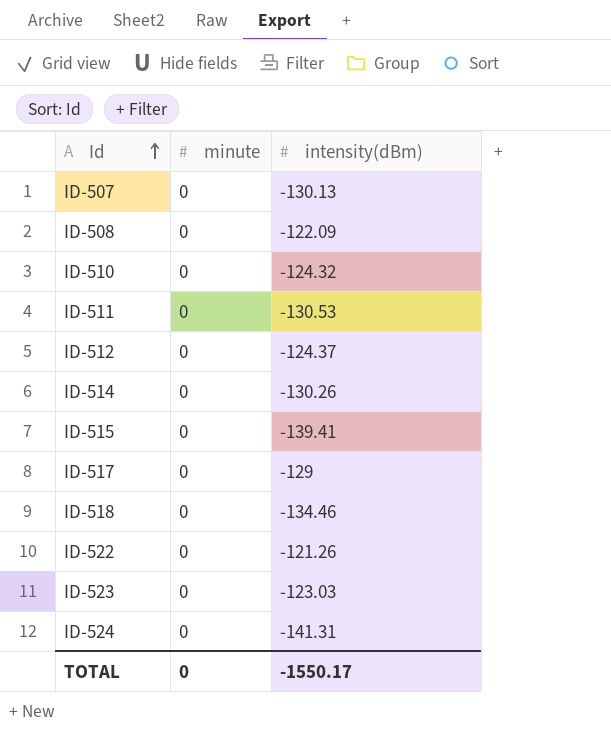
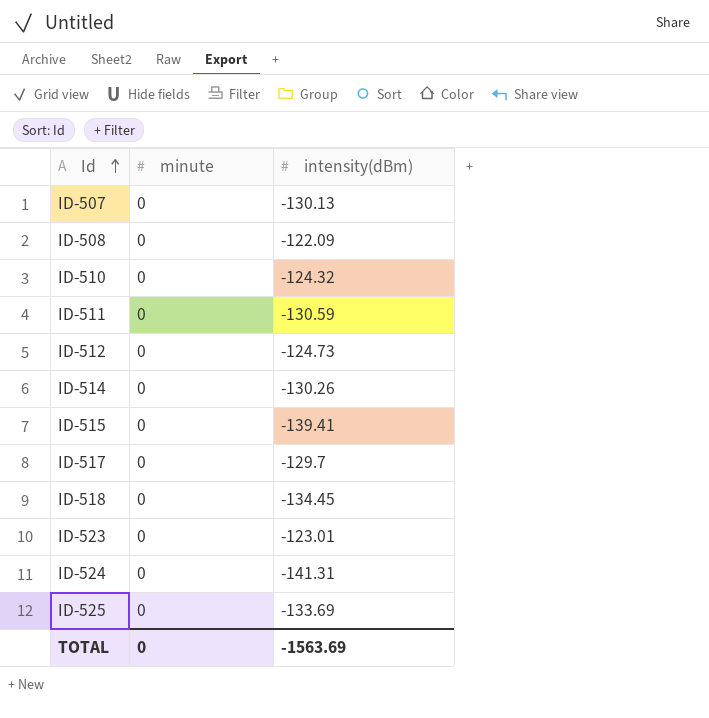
row ID-522: 0 | -121.26 -> none
ID-511 | intensity(dBm): -130.53 -> -130.59
ID-512 | intensity(dBm): -124.37 -> -124.73
ID-517 | intensity(dBm): -129 -> -129.7
ID-518 | intensity(dBm): -134.46 -> -134.45
ID-523 | intensity(dBm): -123.03 -> -123.01
row ID-525: none -> 0 | -133.69
TOTAL | intensity(dBm): -1550.17 -> -1563.69

